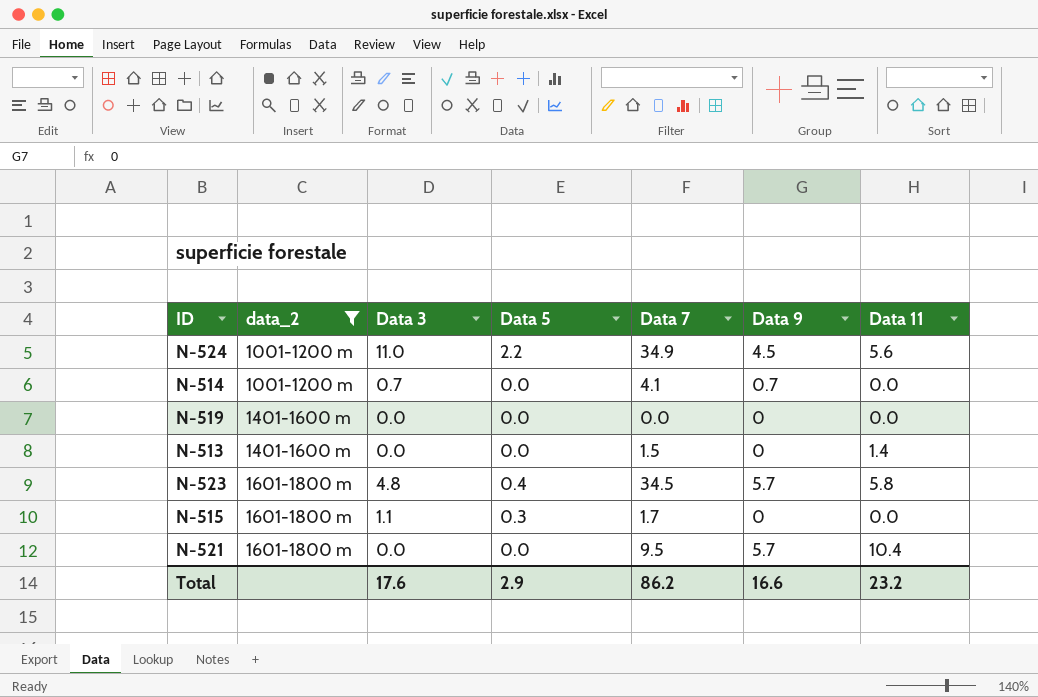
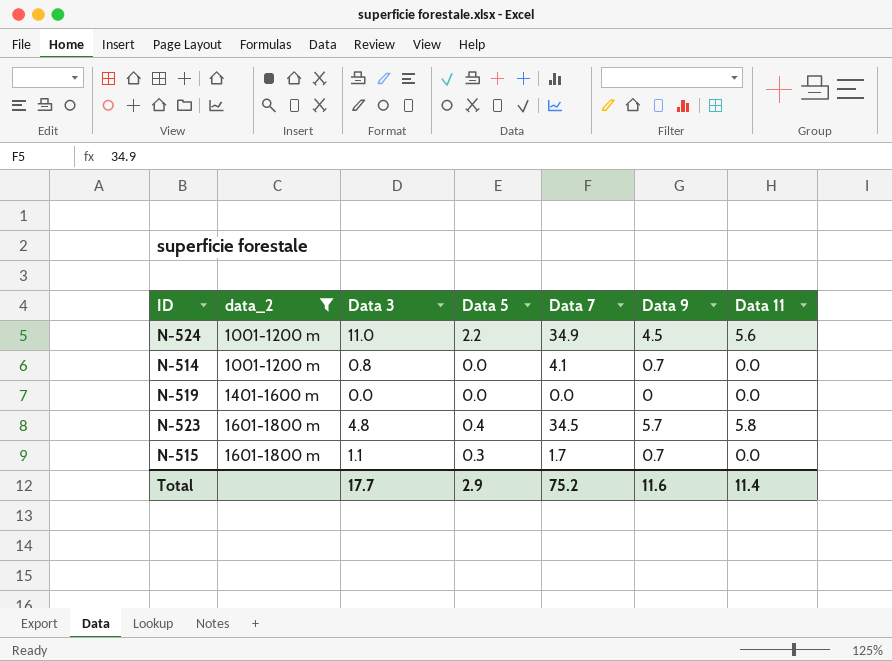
row N-513: 1401-1600 m | 0.0 | 0.0 | 1.5 | 0 | 1.4 -> none
row N-521: 1601-1800 m | 0.0 | 0.0 | 9.5 | 5.7 | 10.4 -> none
N-514 | Data 3: 0.7 -> 0.8
N-515 | Data 9: 0 -> 0.7
Total | Data 3: 17.6 -> 17.7
Total | Data 7: 86.2 -> 75.2
Total | Data 9: 16.6 -> 11.6
Total | Data 11: 23.2 -> 11.4

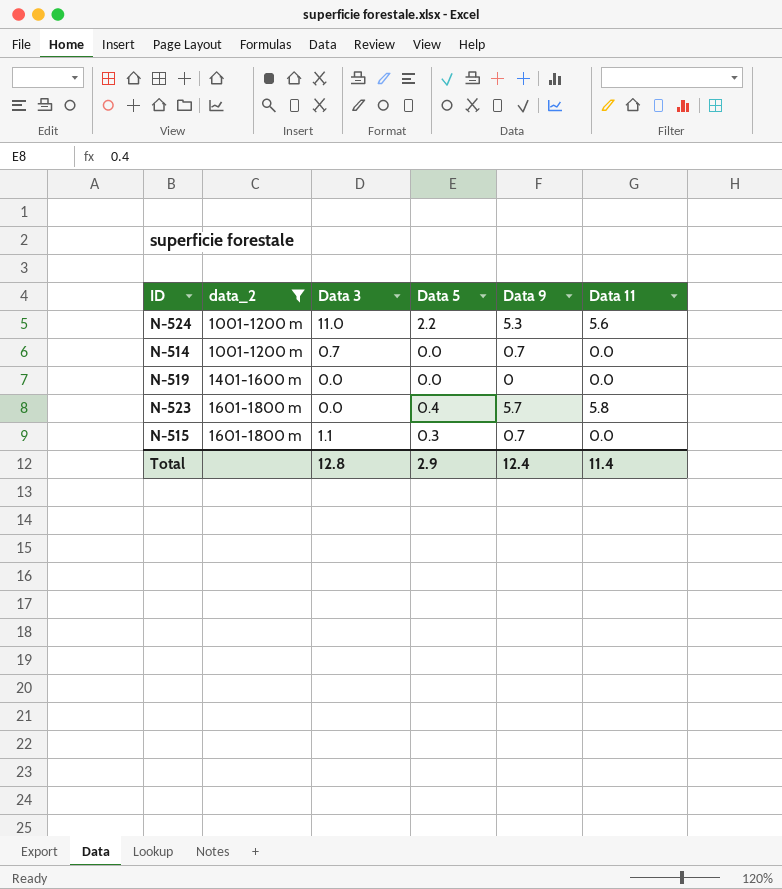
column Data 7 | position: 5 -> none
N-524 | Data 9: 4.5 -> 5.3
N-514 | Data 3: 0.8 -> 0.7
N-523 | Data 3: 4.8 -> 0.0
Total | Data 3: 17.7 -> 12.8
Total | Data 9: 11.6 -> 12.4

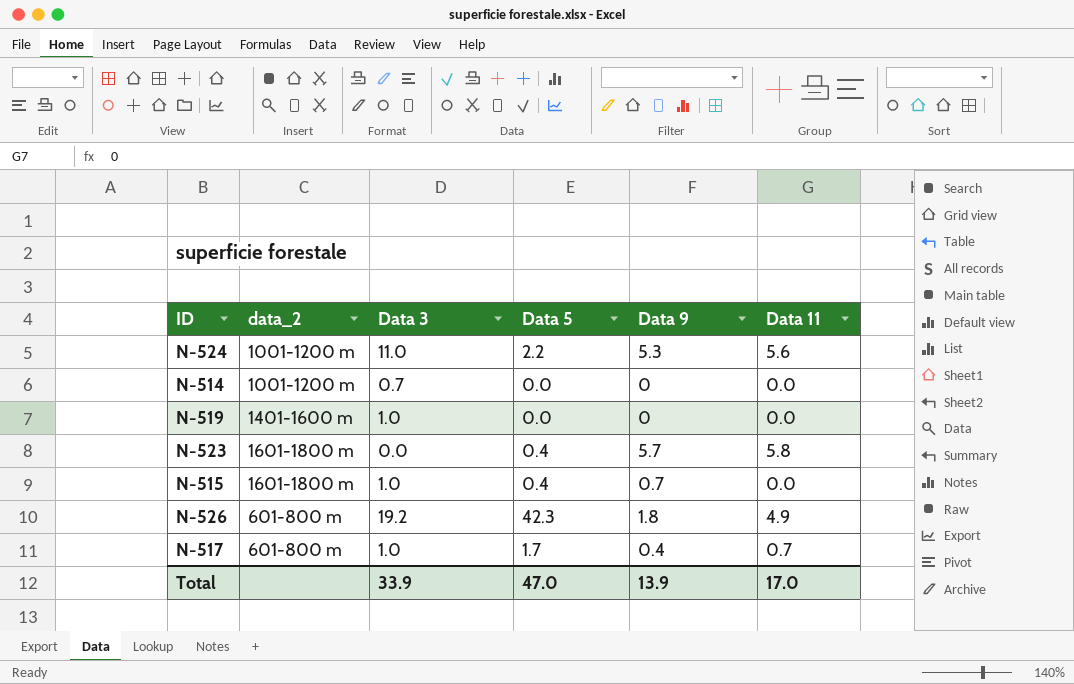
filter: data_2 != 601-800 m -> none
N-514 | Data 9: 0.7 -> 0
N-519 | Data 3: 0.0 -> 1.0
N-515 | Data 3: 1.1 -> 1.0
N-515 | Data 5: 0.3 -> 0.4
Total | Data 3: 12.8 -> 33.9
Total | Data 5: 2.9 -> 47.0
Total | Data 9: 12.4 -> 13.9
Total | Data 11: 11.4 -> 17.0

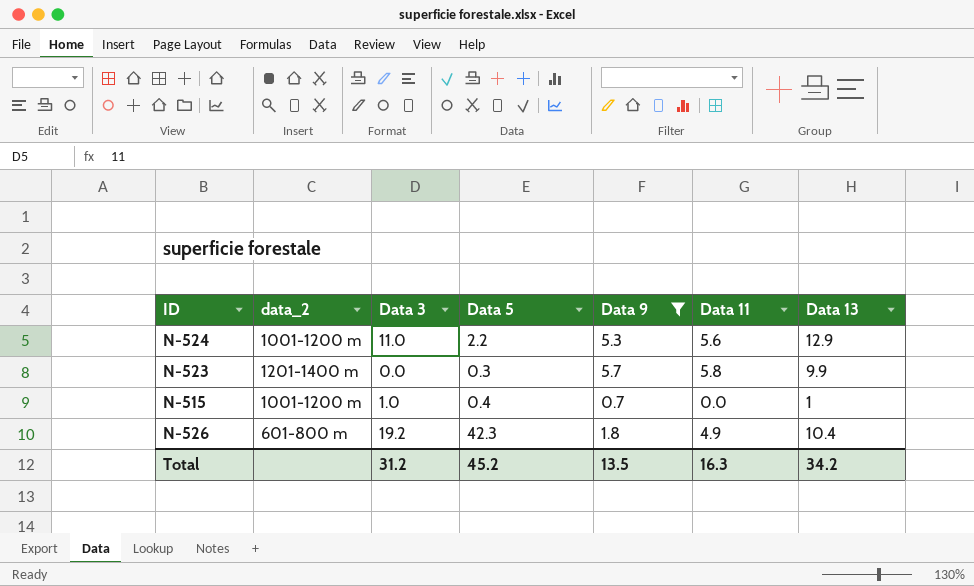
filter: none -> Data 9 >= 0.7
column Data 13 | position: none -> 7
N-523 | data_2: 1601-1800 m -> 1201-1400 m
N-523 | Data 5: 0.4 -> 0.3
N-515 | data_2: 1601-1800 m -> 1001-1200 m
Total | Data 3: 33.9 -> 31.2
Total | Data 5: 47.0 -> 45.2
Total | Data 9: 13.9 -> 13.5
Total | Data 11: 17.0 -> 16.3

